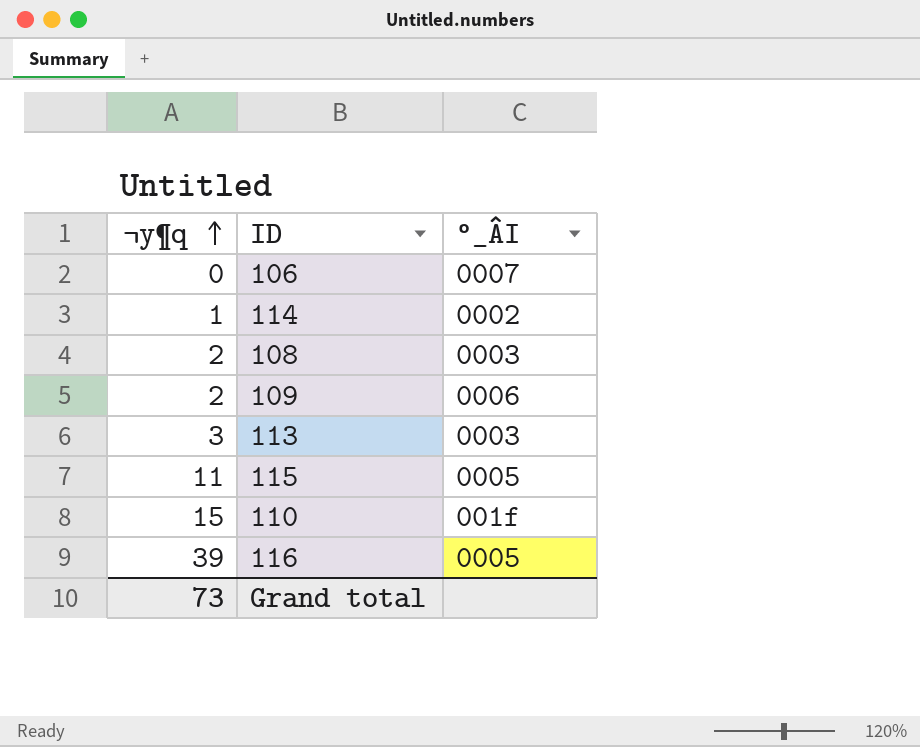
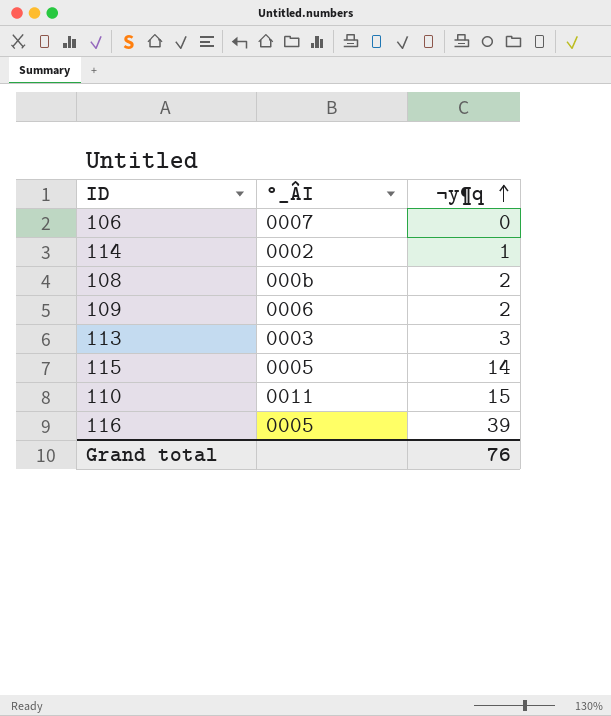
column ¬y¶q | position: 1 -> 3
108 | °_ÂI: 0003 -> 000b
115 | ¬y¶q: 11 -> 14
110 | °_ÂI: 001f -> 0011
Grand total | ¬y¶q: 73 -> 76

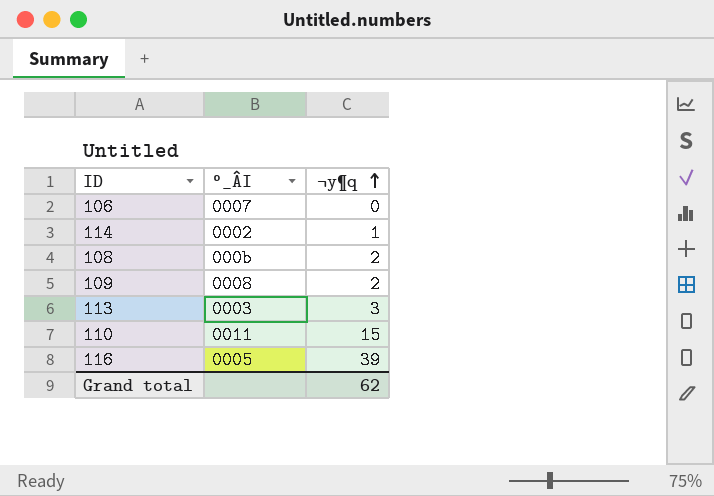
row 115: 0005 | 14 -> none
109 | °_ÂI: 0006 -> 0008
Grand total | ¬y¶q: 76 -> 62

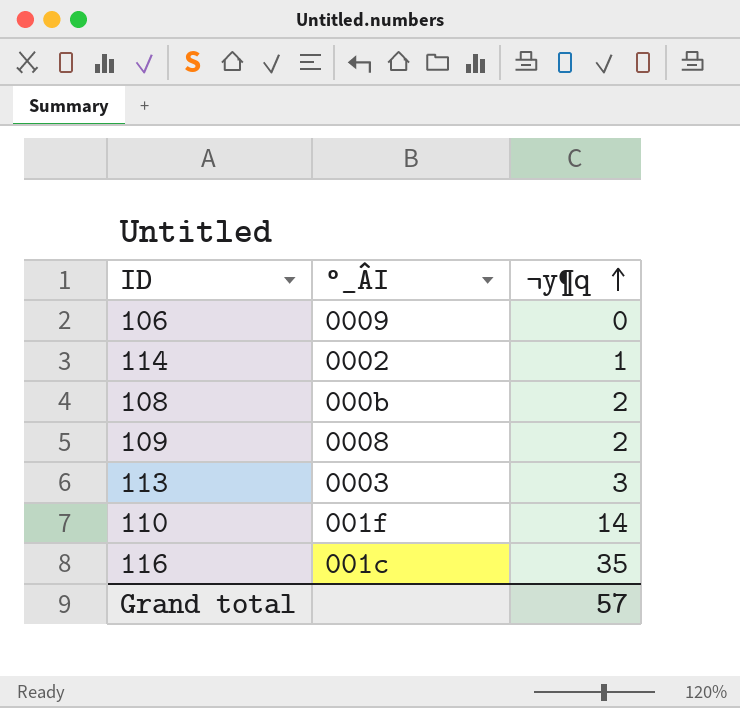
106 | °_ÂI: 0007 -> 0009
110 | °_ÂI: 0011 -> 001f
110 | ¬y¶q: 15 -> 14
116 | °_ÂI: 0005 -> 001c
116 | ¬y¶q: 39 -> 35
Grand total | ¬y¶q: 62 -> 57

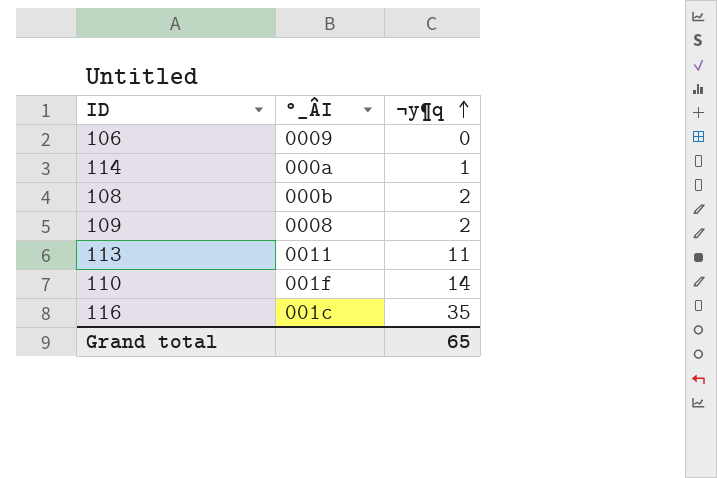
114 | °_ÂI: 0002 -> 000a
113 | °_ÂI: 0003 -> 0011
113 | ¬y¶q: 3 -> 11
Grand total | ¬y¶q: 57 -> 65

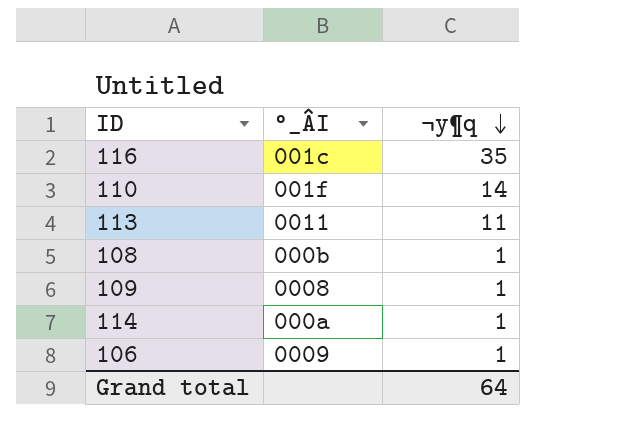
row order: ¬y¶q ascending -> ¬y¶q descending
108 | ¬y¶q: 2 -> 1
109 | ¬y¶q: 2 -> 1
106 | ¬y¶q: 0 -> 1
Grand total | ¬y¶q: 65 -> 64

